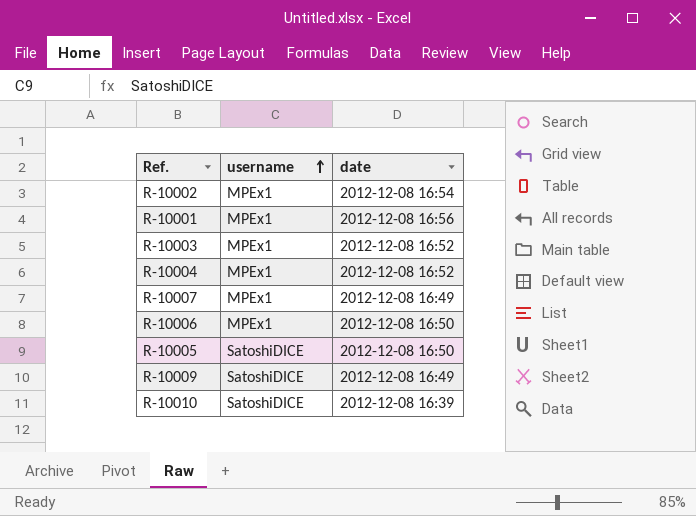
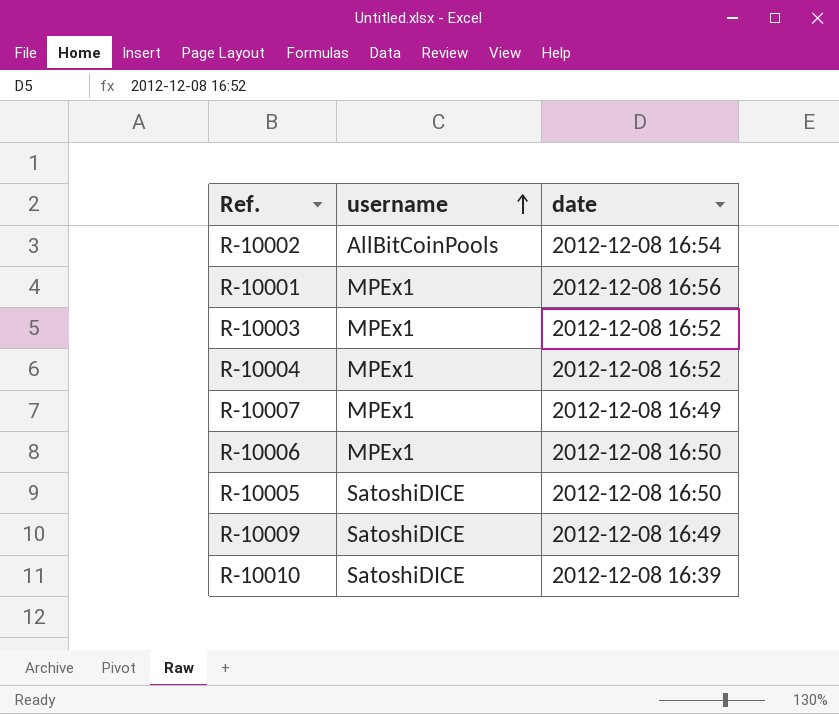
R-10002 | username: MPEx1 -> AllBitCoinPools

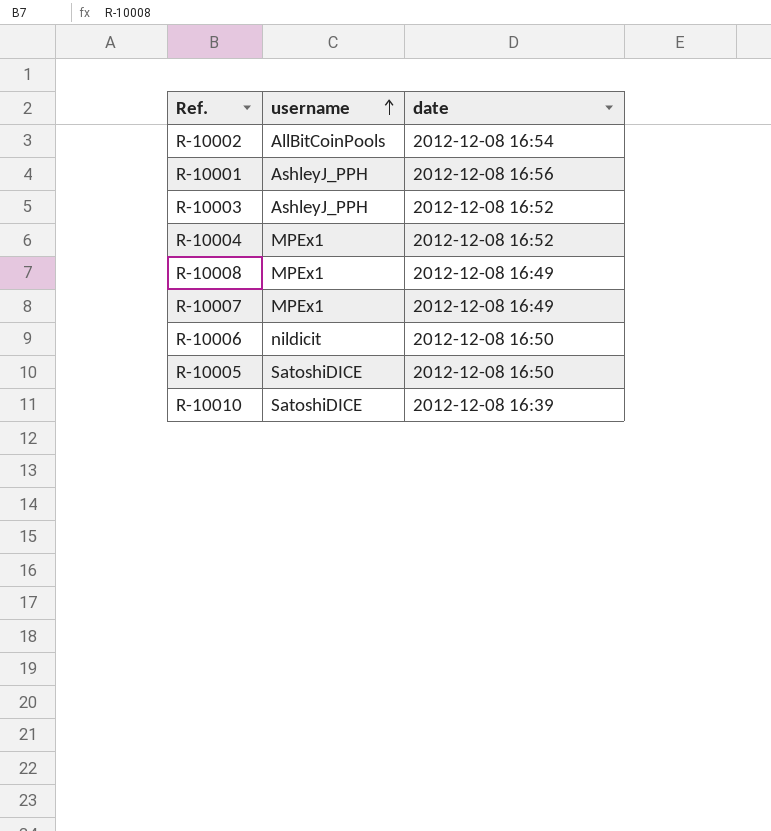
row R-10009: SatoshiDICE | 2012-12-08 16:49 -> none
R-10001 | username: MPEx1 -> AshleyJ_PPH
R-10003 | username: MPEx1 -> AshleyJ_PPH
row R-10008: none -> MPEx1 | 2012-12-08 16:49
R-10006 | username: MPEx1 -> nildicit

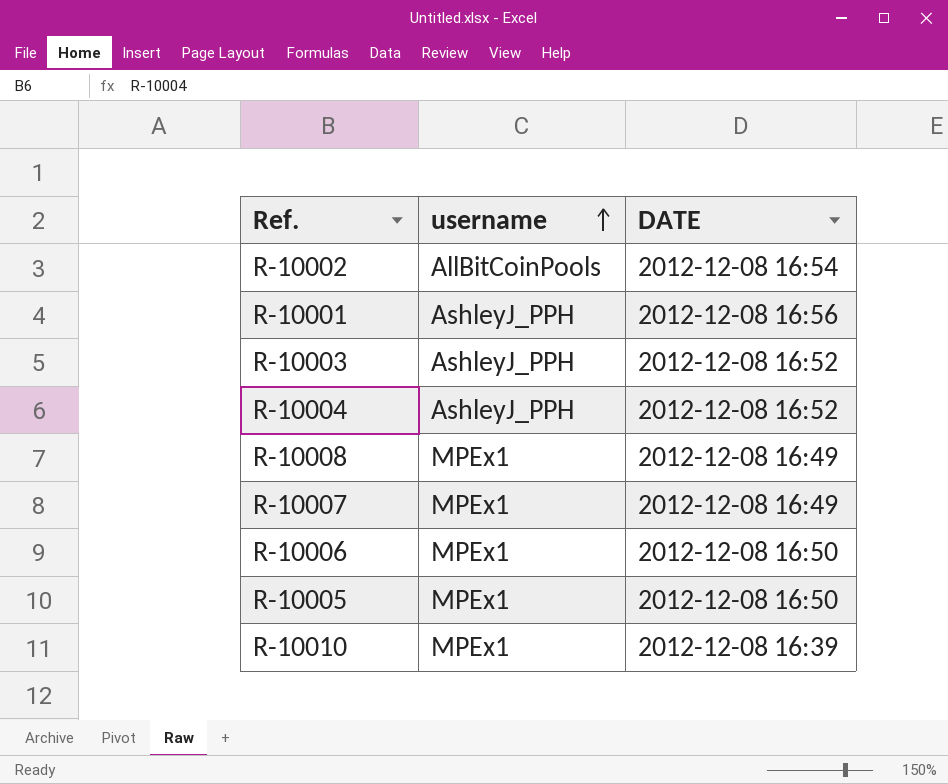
column name: date -> DATE
R-10004 | username: MPEx1 -> AshleyJ_PPH
R-10006 | username: nildicit -> MPEx1
R-10005 | username: SatoshiDICE -> MPEx1
R-10010 | username: SatoshiDICE -> MPEx1

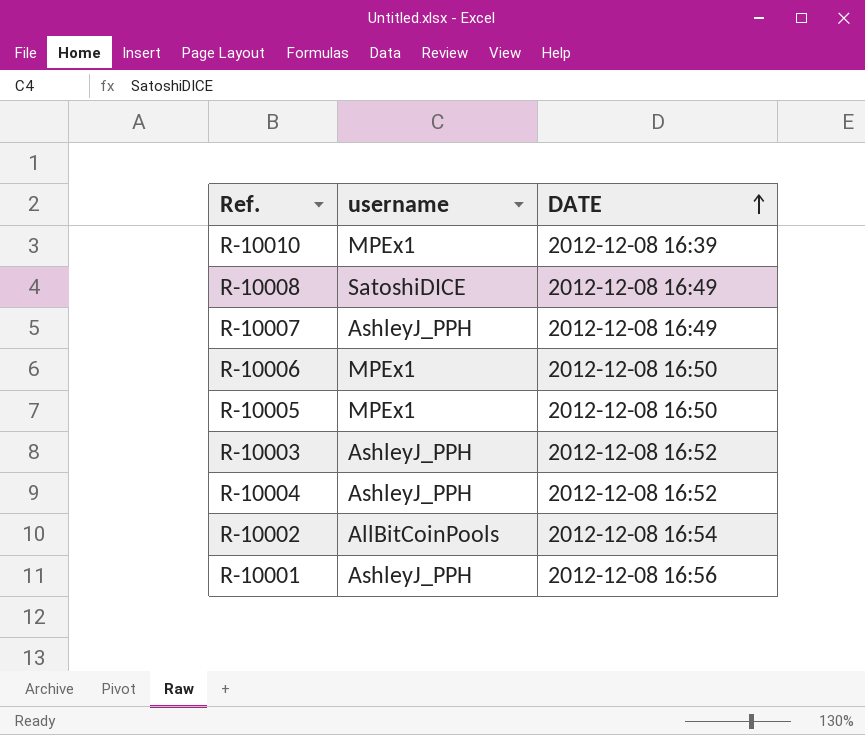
row order: username ascending -> DATE ascending
R-10008 | username: MPEx1 -> SatoshiDICE
R-10007 | username: MPEx1 -> AshleyJ_PPH

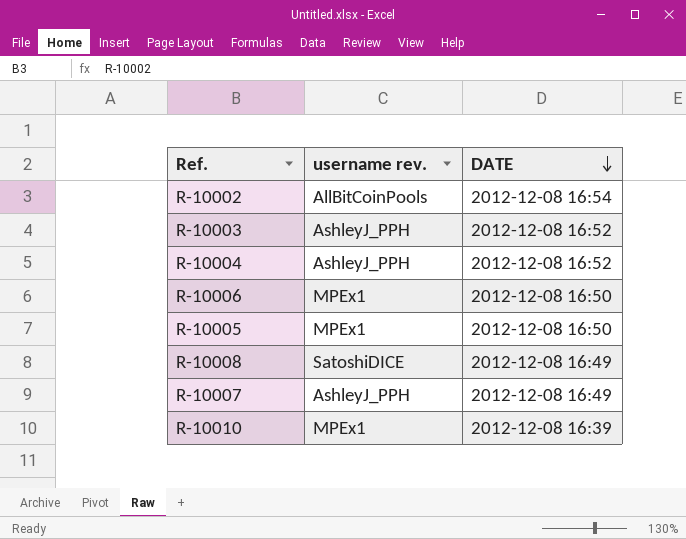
row order: DATE ascending -> DATE descending
column name: username -> username rev.
row R-10001: AshleyJ_PPH | 2012-12-08 16:56 -> none

